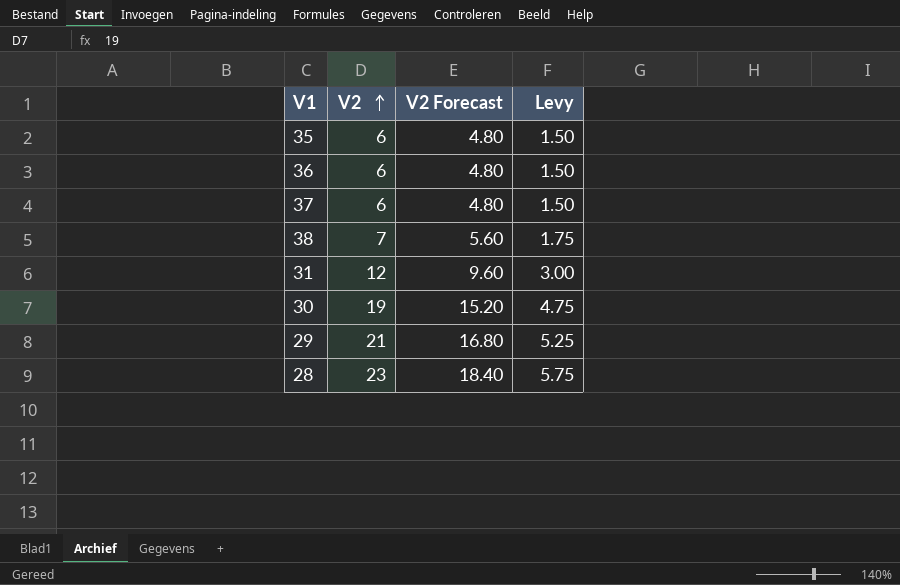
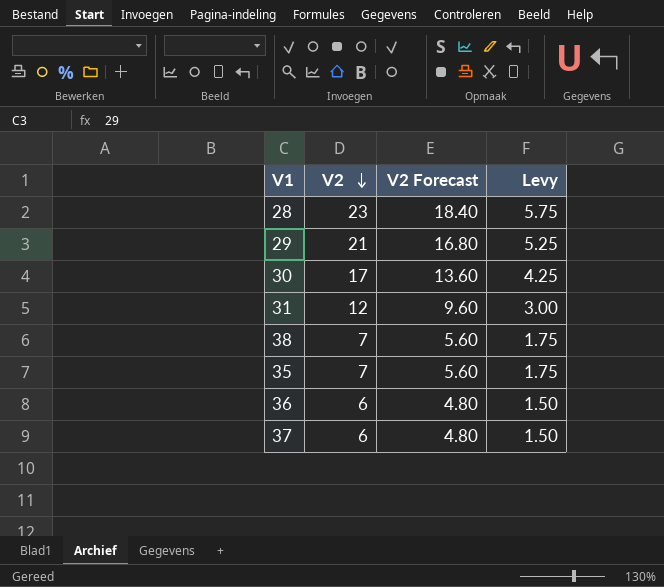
row order: V2 ascending -> V2 descending
30 | V2: 19 -> 17
30 | V2 Forecast: 15.20 -> 13.60
30 | Levy: 4.75 -> 4.25
35 | V2: 6 -> 7
35 | V2 Forecast: 4.80 -> 5.60
35 | Levy: 1.50 -> 1.75

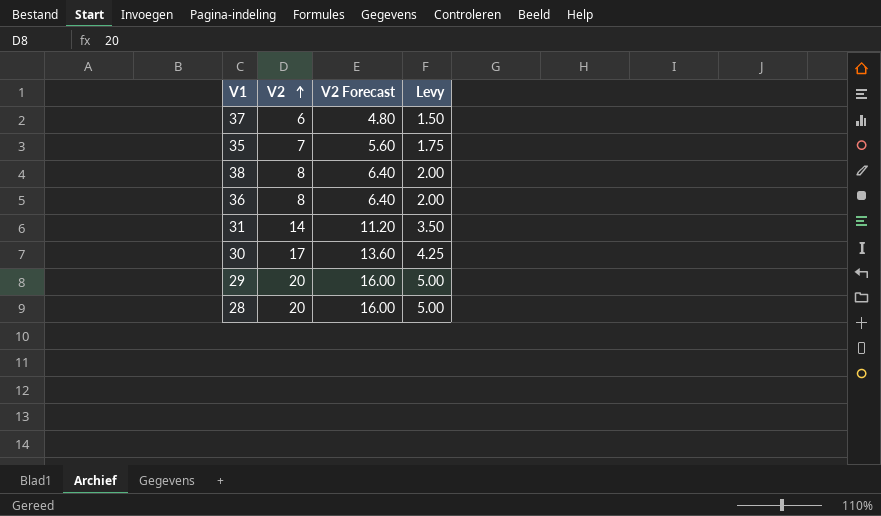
row order: V2 descending -> V2 ascending
38 | V2: 7 -> 8
38 | V2 Forecast: 5.60 -> 6.40
38 | Levy: 1.75 -> 2.00
36 | V2: 6 -> 8
36 | V2 Forecast: 4.80 -> 6.40
36 | Levy: 1.50 -> 2.00
31 | V2: 12 -> 14
31 | V2 Forecast: 9.60 -> 11.20
31 | Levy: 3.00 -> 3.50
29 | V2: 21 -> 20
29 | V2 Forecast: 16.80 -> 16.00
29 | Levy: 5.25 -> 5.00
28 | V2: 23 -> 20
28 | V2 Forecast: 18.40 -> 16.00
28 | Levy: 5.75 -> 5.00

